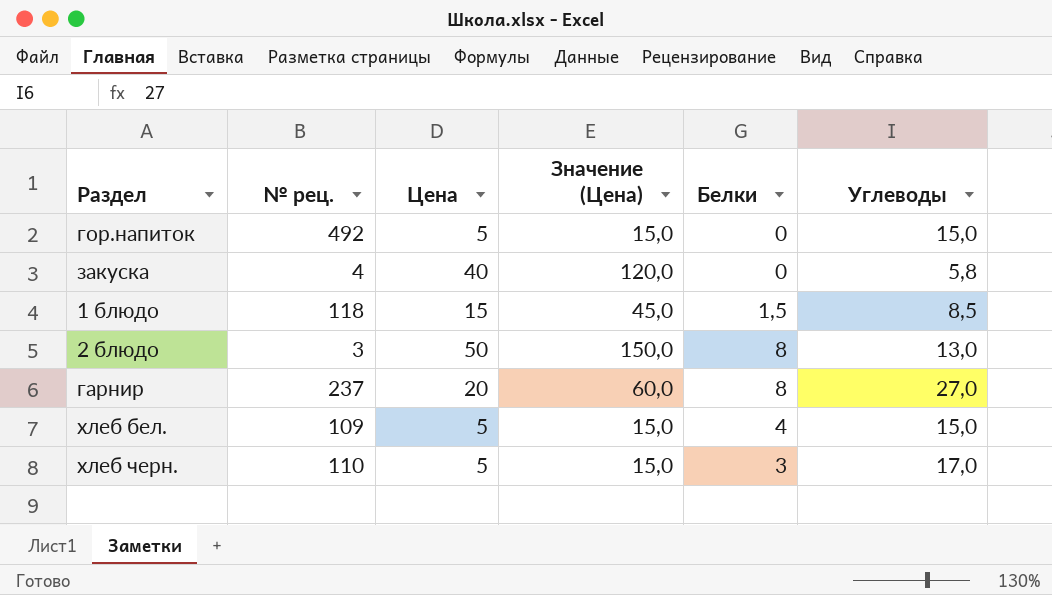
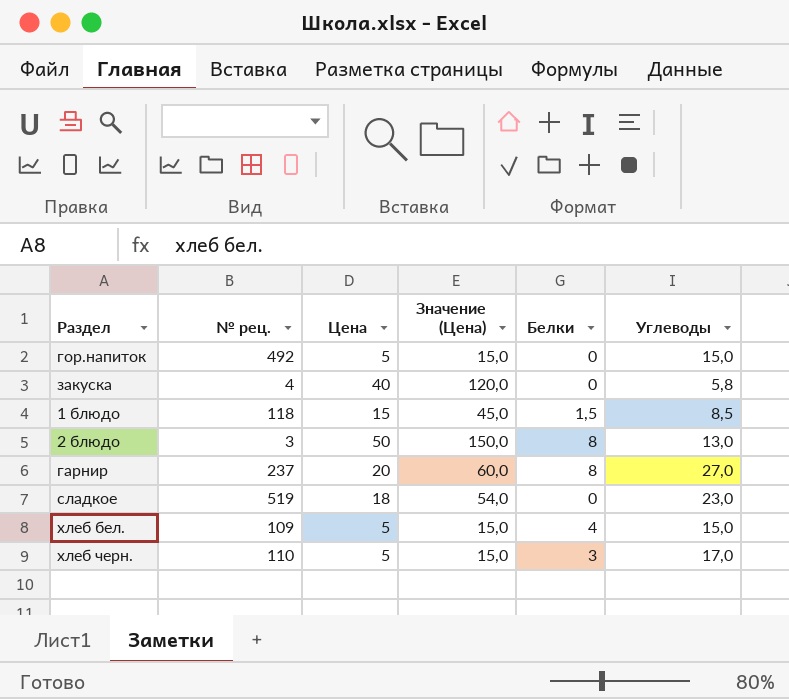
row сладкое: none -> 519 | 18 | 54,0 | 0 | 23,0

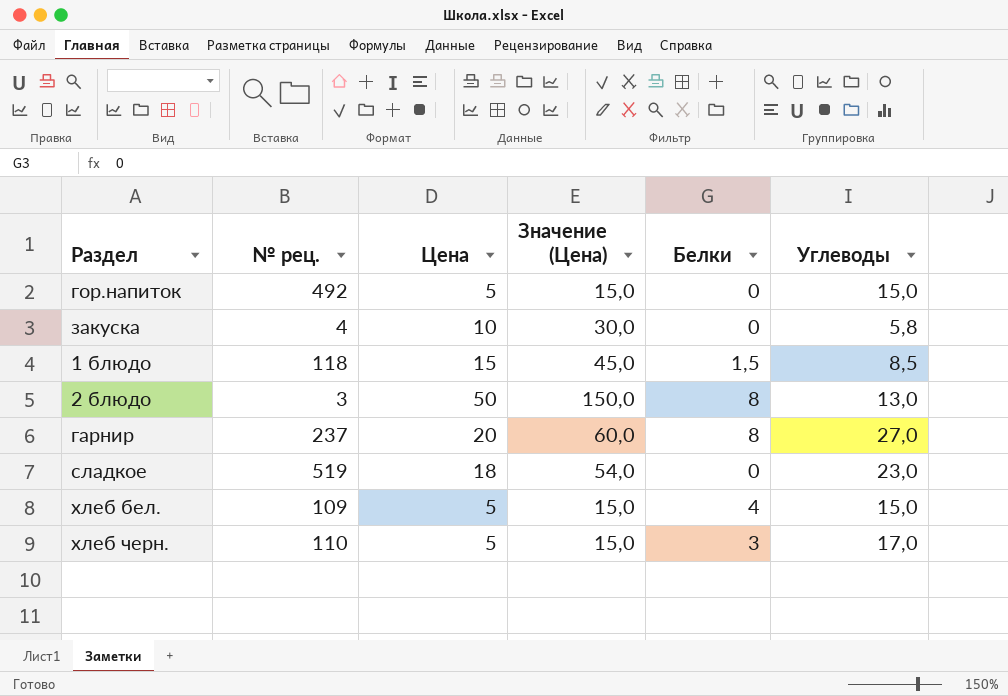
закуска | Цена: 40 -> 10
закуска | Значение (Цена): 120,0 -> 30,0

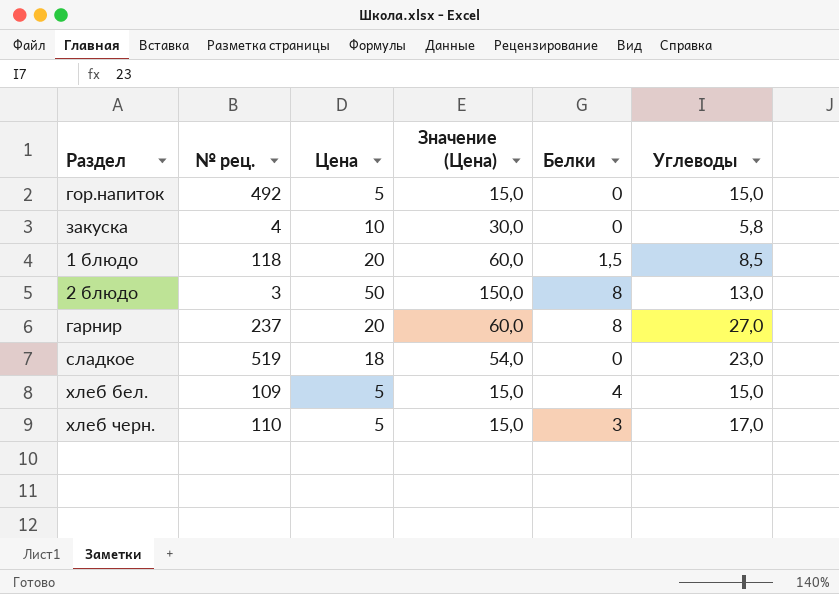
1 блюдо | Цена: 15 -> 20
1 блюдо | Значение (Цена): 45,0 -> 60,0

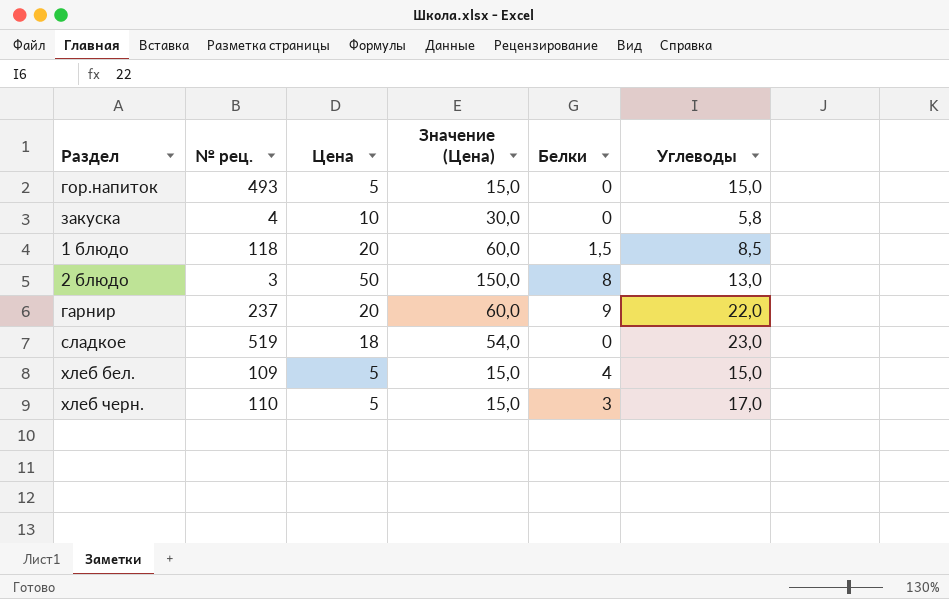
гор.напиток | № рец.: 492 -> 493
гарнир | Белки: 8 -> 9
гарнир | Углеводы: 27,0 -> 22,0

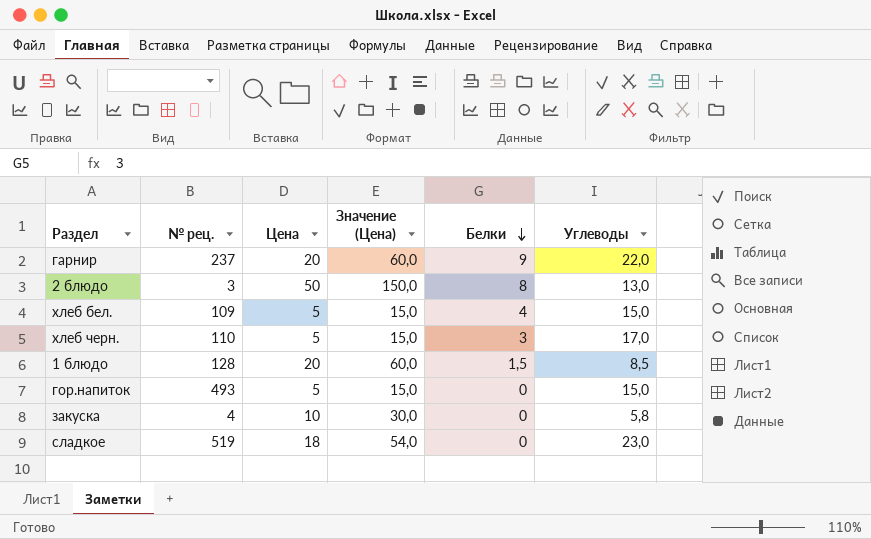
row order: none -> Белки descending
1 блюдо | № рец.: 118 -> 128

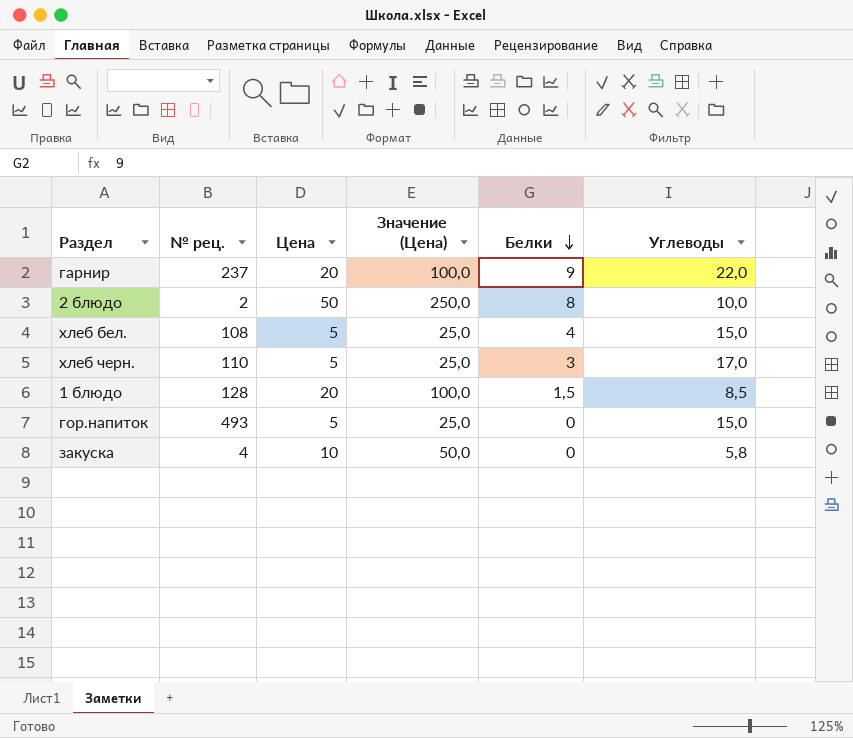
column Значение (Цена) | formula: [Цена] * 3 -> [Цена] * 5
row сладкое: 519 | 18 | 54,0 | 0 | 23,0 -> none
2 блюдо | № рец.: 3 -> 2
2 блюдо | Углеводы: 13,0 -> 10,0
хлеб бел. | № рец.: 109 -> 108

